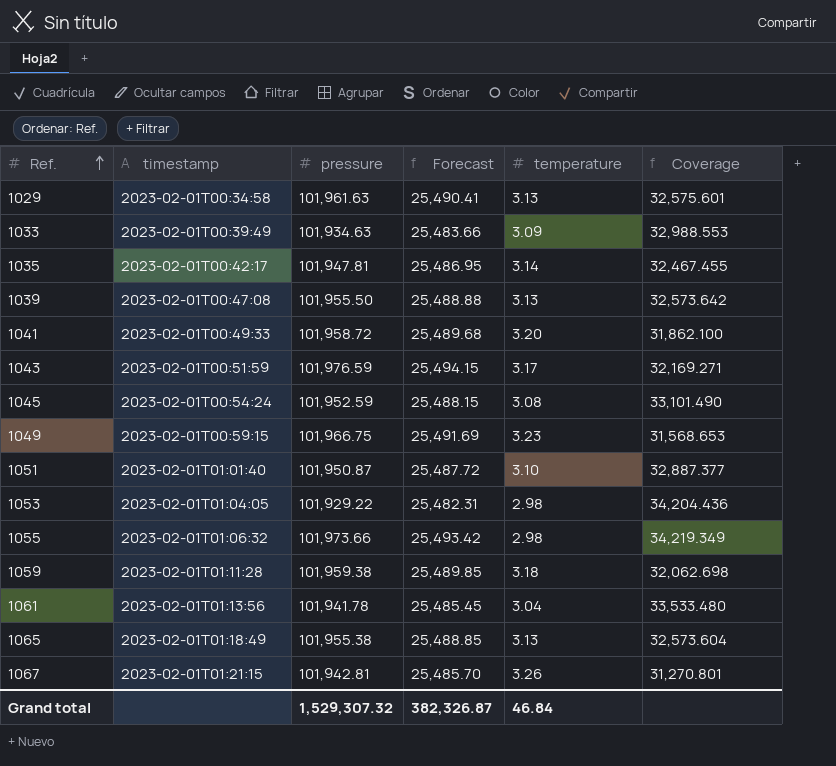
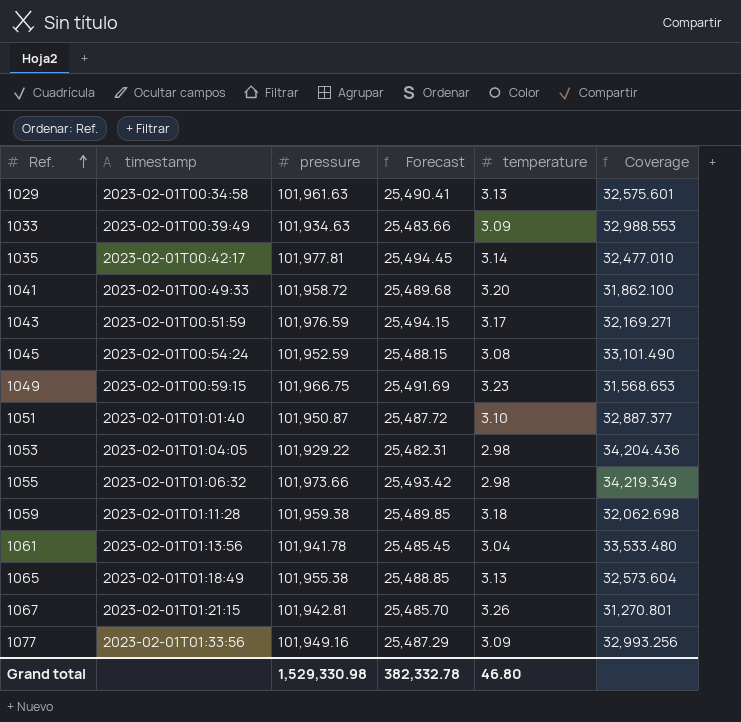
row 1039: 2023-02-01T00:47:08 | 101,955.50 | 25,488.88 | 3.13 | 32,573.642 -> none
1035 | pressure: 101,947.81 -> 101,977.81
1035 | Forecast: 25,486.95 -> 25,494.45
1035 | Coverage: 32,467.455 -> 32,477.010
row 1077: none -> 2023-02-01T01:33:56 | 101,949.16 | 25,487.29 | 3.09 | 32,993.256
Grand total | pressure: 1,529,307.32 -> 1,529,330.98
Grand total | Forecast: 382,326.87 -> 382,332.78
Grand total | temperature: 46.84 -> 46.80

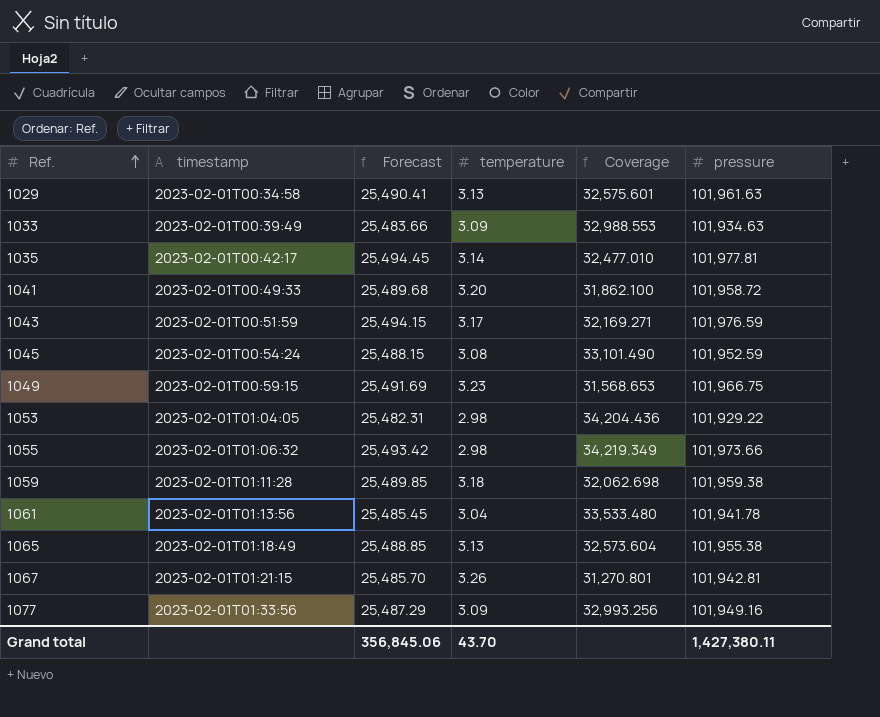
column pressure | position: 3 -> 6
row 1051: 2023-02-01T01:01:40 | 101,950.87 | 25,487.72 | 3.10 | 32,887.377 -> none
Grand total | Forecast: 382,332.78 -> 356,845.06
Grand total | temperature: 46.80 -> 43.70
Grand total | pressure: 1,529,330.98 -> 1,427,380.11

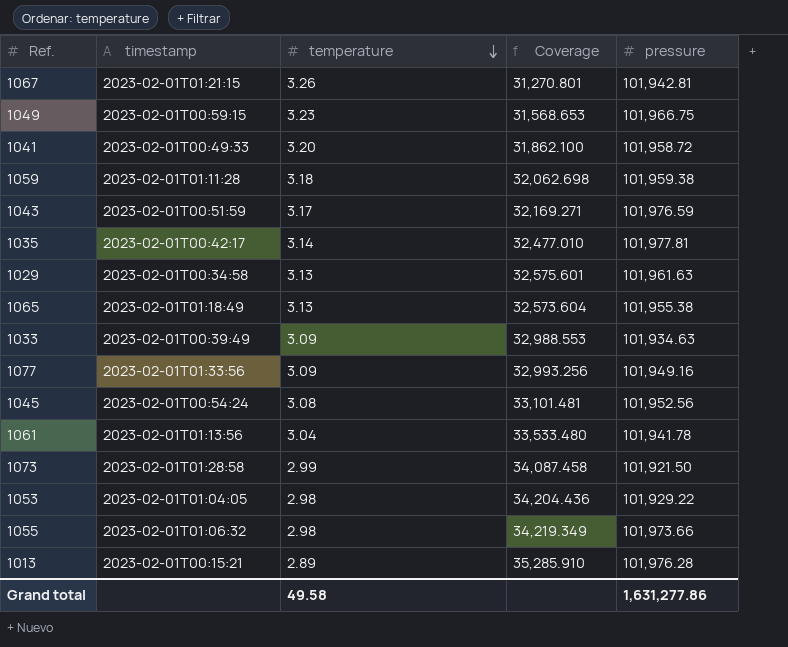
row order: Ref. ascending -> temperature descending
column Forecast | formula: [pressure] * 0.25 -> none
1045 | Coverage: 33,101.490 -> 33,101.481
1045 | pressure: 101,952.59 -> 101,952.56
row 1073: none -> 2023-02-01T01:28:58 | 2.99 | 34,087.458 | 101,921.50
row 1013: none -> 2023-02-01T00:15:21 | 2.89 | 35,285.910 | 101,976.28
Grand total | temperature: 43.70 -> 49.58
Grand total | pressure: 1,427,380.11 -> 1,631,277.86

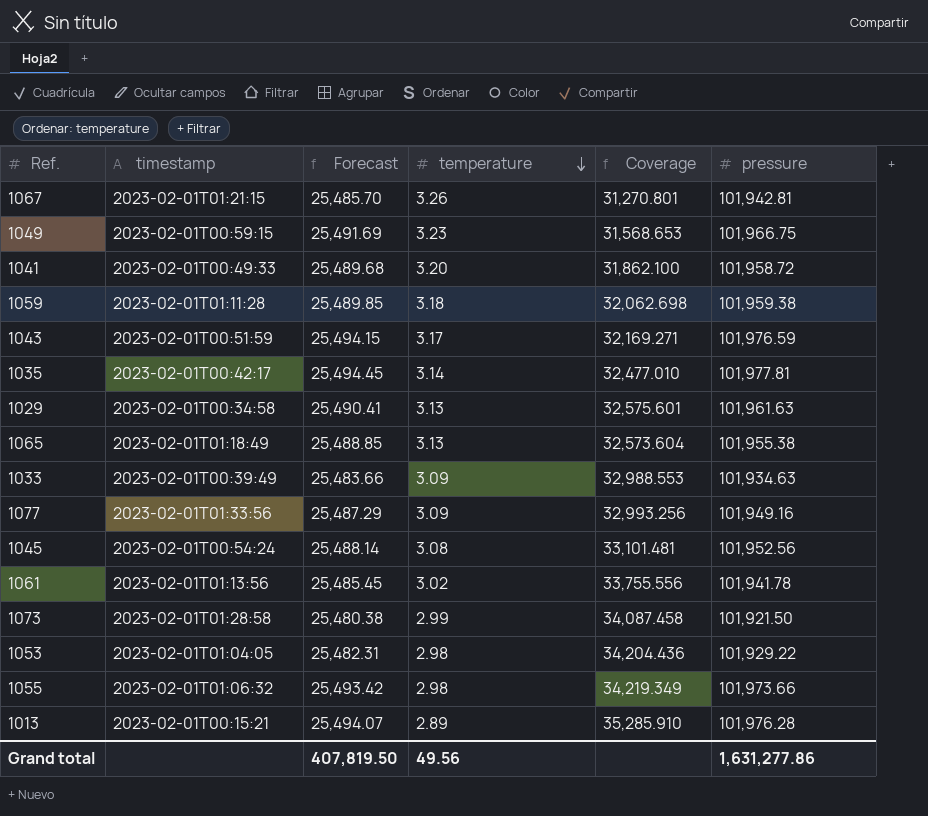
column Forecast | formula: none -> [pressure] * 0.25
1061 | temperature: 3.04 -> 3.02
1061 | Coverage: 33,533.480 -> 33,755.556
Grand total | temperature: 49.58 -> 49.56

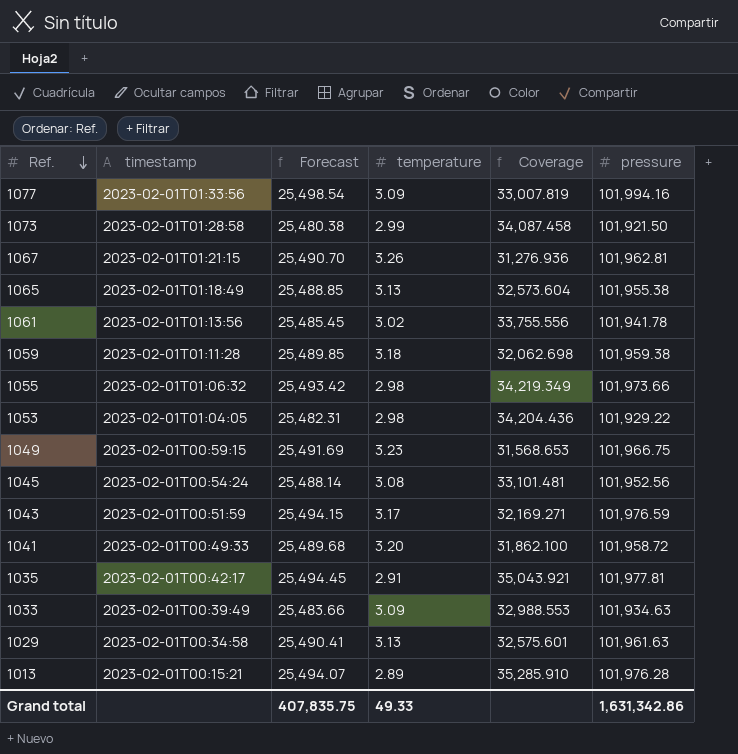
row order: temperature descending -> Ref. descending
1077 | Forecast: 25,487.29 -> 25,498.54
1077 | Coverage: 32,993.256 -> 33,007.819
1077 | pressure: 101,949.16 -> 101,994.16
1067 | Forecast: 25,485.70 -> 25,490.70
1067 | Coverage: 31,270.801 -> 31,276.936
1067 | pressure: 101,942.81 -> 101,962.81
1035 | temperature: 3.14 -> 2.91
1035 | Coverage: 32,477.010 -> 35,043.921
Grand total | Forecast: 407,819.50 -> 407,835.75
Grand total | temperature: 49.56 -> 49.33
Grand total | pressure: 1,631,277.86 -> 1,631,342.86

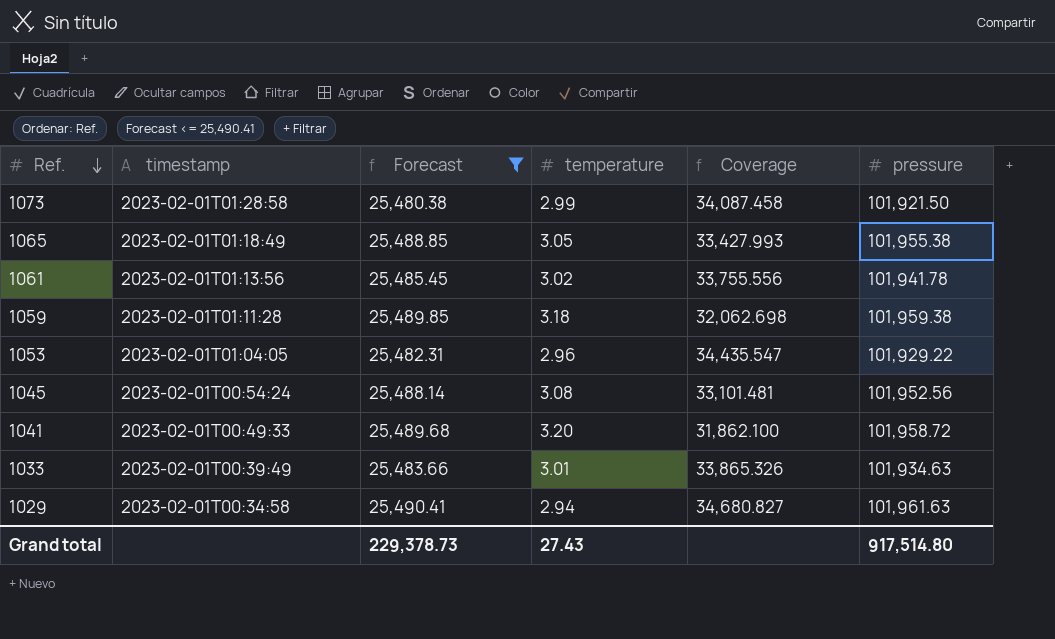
filter: none -> Forecast <= 25,490.41
1065 | temperature: 3.13 -> 3.05
1065 | Coverage: 32,573.604 -> 33,427.993
1053 | temperature: 2.98 -> 2.96
1053 | Coverage: 34,204.436 -> 34,435.547
1033 | temperature: 3.09 -> 3.01
1033 | Coverage: 32,988.553 -> 33,865.326
1029 | temperature: 3.13 -> 2.94
1029 | Coverage: 32,575.601 -> 34,680.827
Grand total | Forecast: 407,835.75 -> 229,378.73
Grand total | temperature: 49.33 -> 27.43
Grand total | pressure: 1,631,342.86 -> 917,514.80

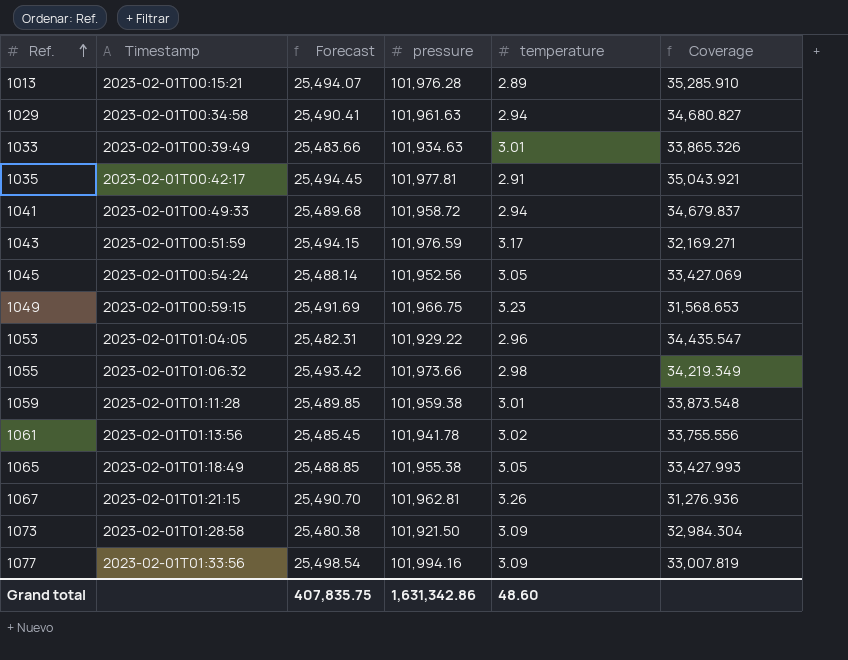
filter: Forecast <= 25,490.41 -> none
row order: Ref. descending -> Ref. ascending
column name: timestamp -> Timestamp
column pressure | position: 6 -> 4
1041 | temperature: 3.20 -> 2.94
1041 | Coverage: 31,862.100 -> 34,679.837
1045 | temperature: 3.08 -> 3.05
1045 | Coverage: 33,101.481 -> 33,427.069
1059 | temperature: 3.18 -> 3.01
1059 | Coverage: 32,062.698 -> 33,873.548
1073 | temperature: 2.99 -> 3.09
1073 | Coverage: 34,087.458 -> 32,984.304
Grand total | Forecast: 229,378.73 -> 407,835.75
Grand total | pressure: 917,514.80 -> 1,631,342.86
Grand total | temperature: 27.43 -> 48.60

